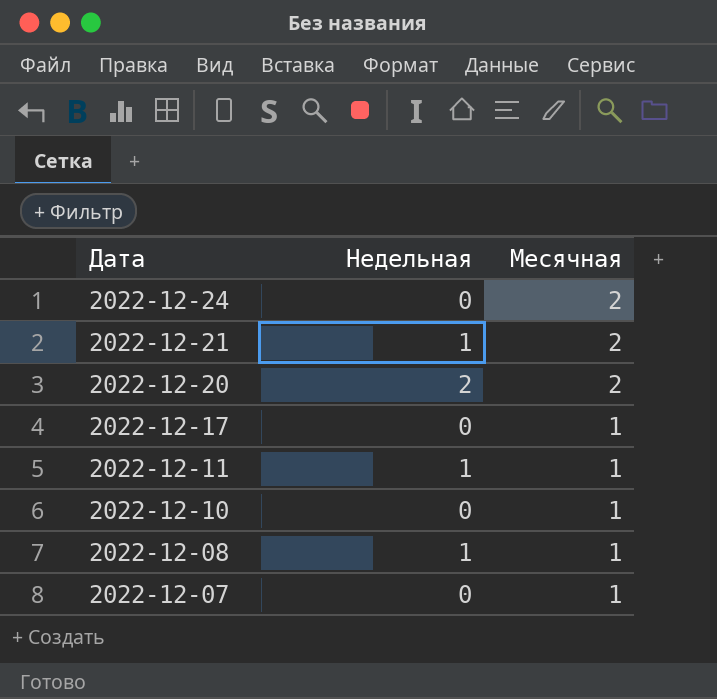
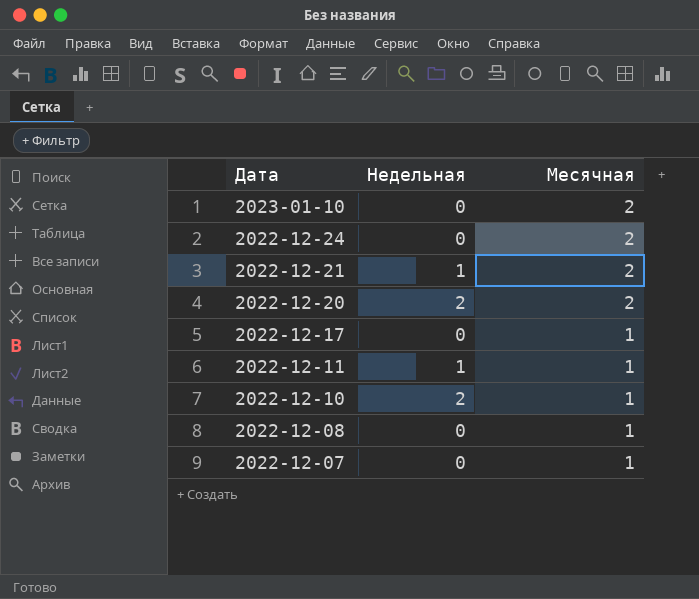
row 2023-01-10: none -> 0 | 2
2022-12-10 | Недельная: 0 -> 2
2022-12-08 | Недельная: 1 -> 0

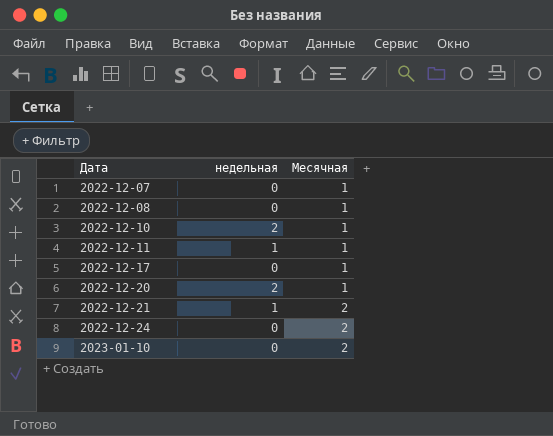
row order: Дата descending -> Дата ascending
column name: Недельная -> недельная
2022-12-20 | Месячная: 2 -> 1

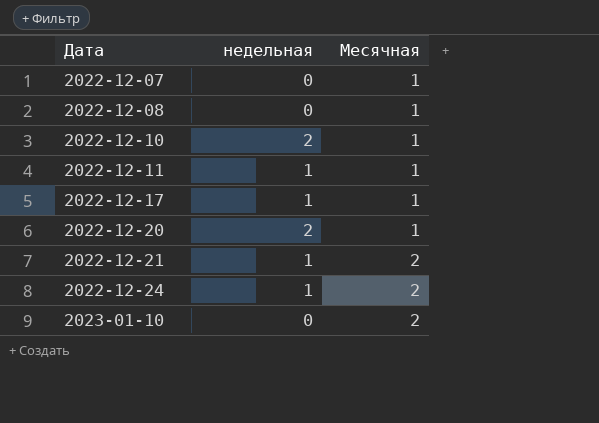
2022-12-17 | недельная: 0 -> 1
2022-12-24 | недельная: 0 -> 1

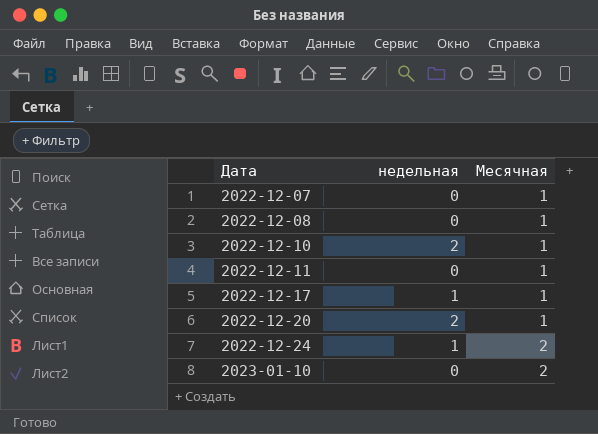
row 2022-12-21: 1 | 2 -> none
2022-12-11 | недельная: 1 -> 0

